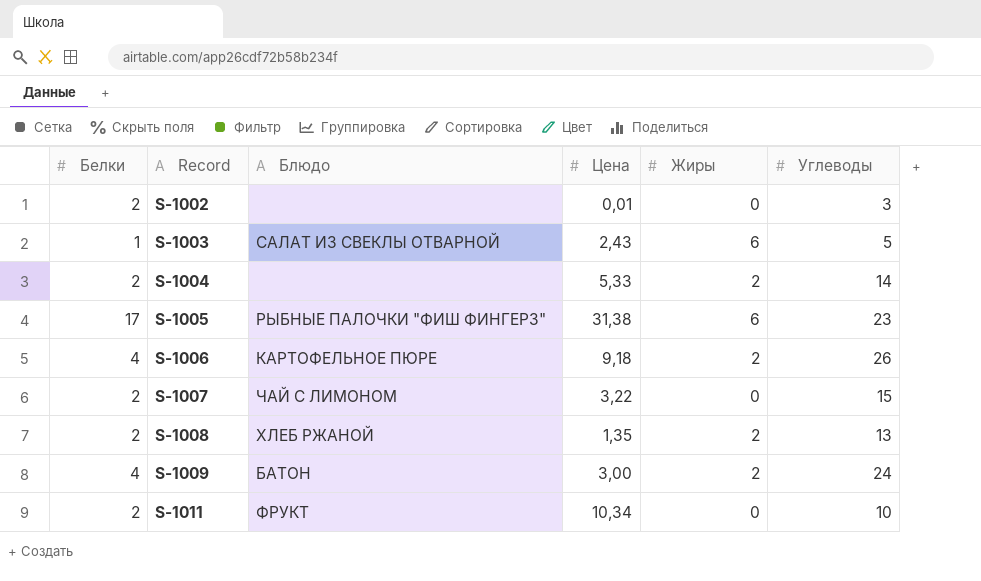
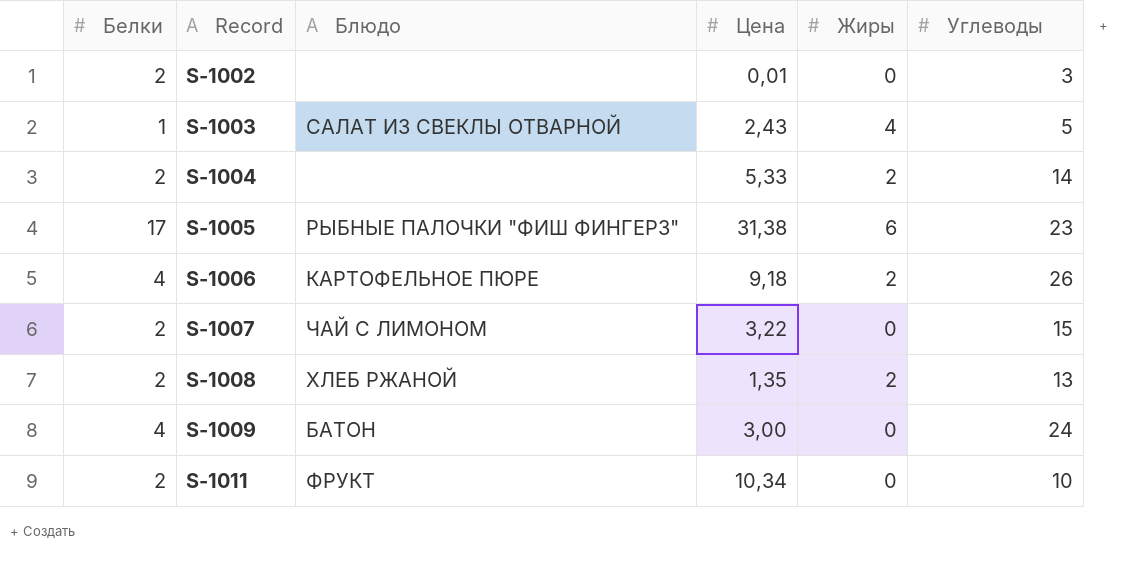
S-1003 | Жиры: 6 -> 4
S-1009 | Жиры: 2 -> 0

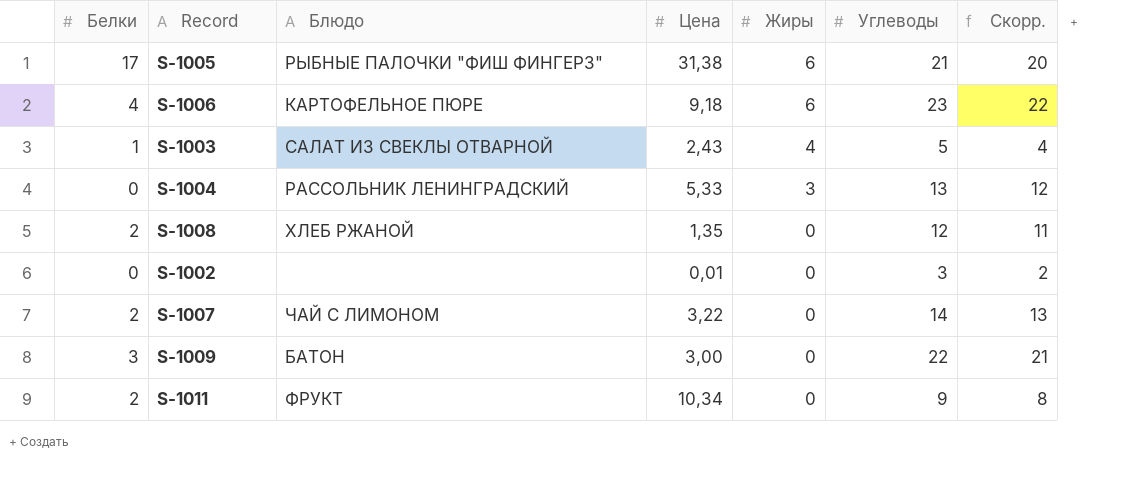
row order: Record ascending -> Жиры descending
column Скорр. | formula: none -> [Углеводы] - 1
S-1005 | Углеводы: 23 -> 21
S-1006 | Жиры: 2 -> 6
S-1006 | Углеводы: 26 -> 23
S-1004 | Белки: 2 -> 0
S-1004 | Блюдо: none -> РАССОЛЬНИК ЛЕНИНГРАДСКИЙ
S-1004 | Жиры: 2 -> 3
S-1004 | Углеводы: 14 -> 13
S-1008 | Жиры: 2 -> 0
S-1008 | Углеводы: 13 -> 12
S-1002 | Белки: 2 -> 0
S-1007 | Углеводы: 15 -> 14
S-1009 | Белки: 4 -> 3
S-1009 | Углеводы: 24 -> 22
S-1011 | Углеводы: 10 -> 9

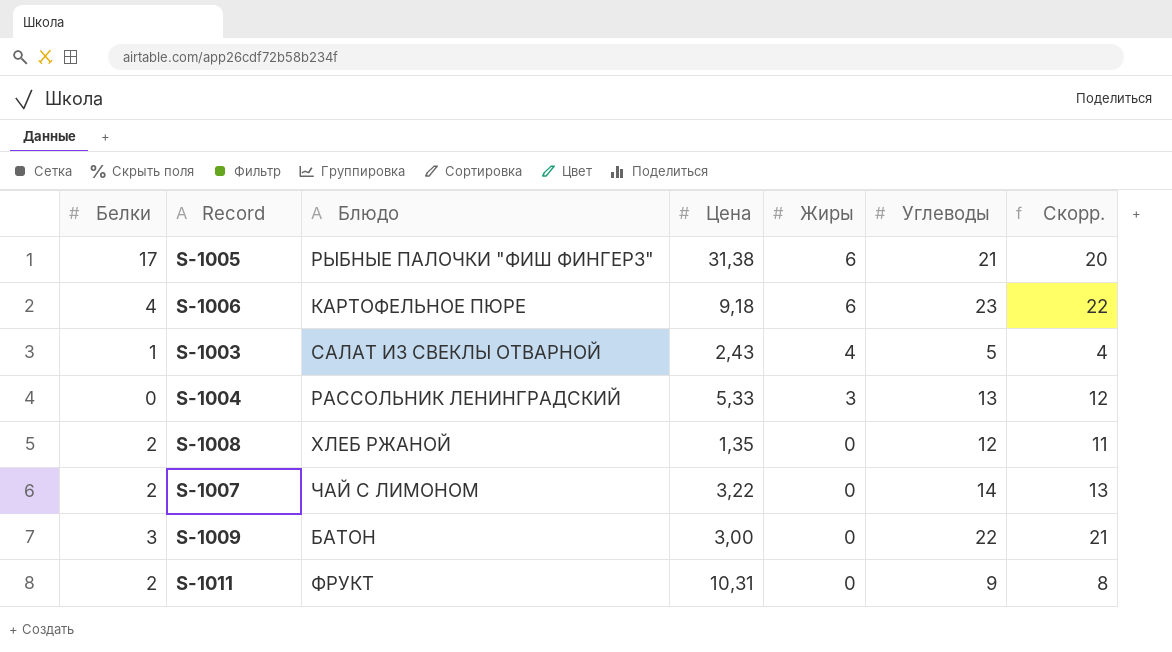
row S-1002: 0 | none | 0,01 | 0 | 3 | 2 -> none
S-1011 | Цена: 10,34 -> 10,31

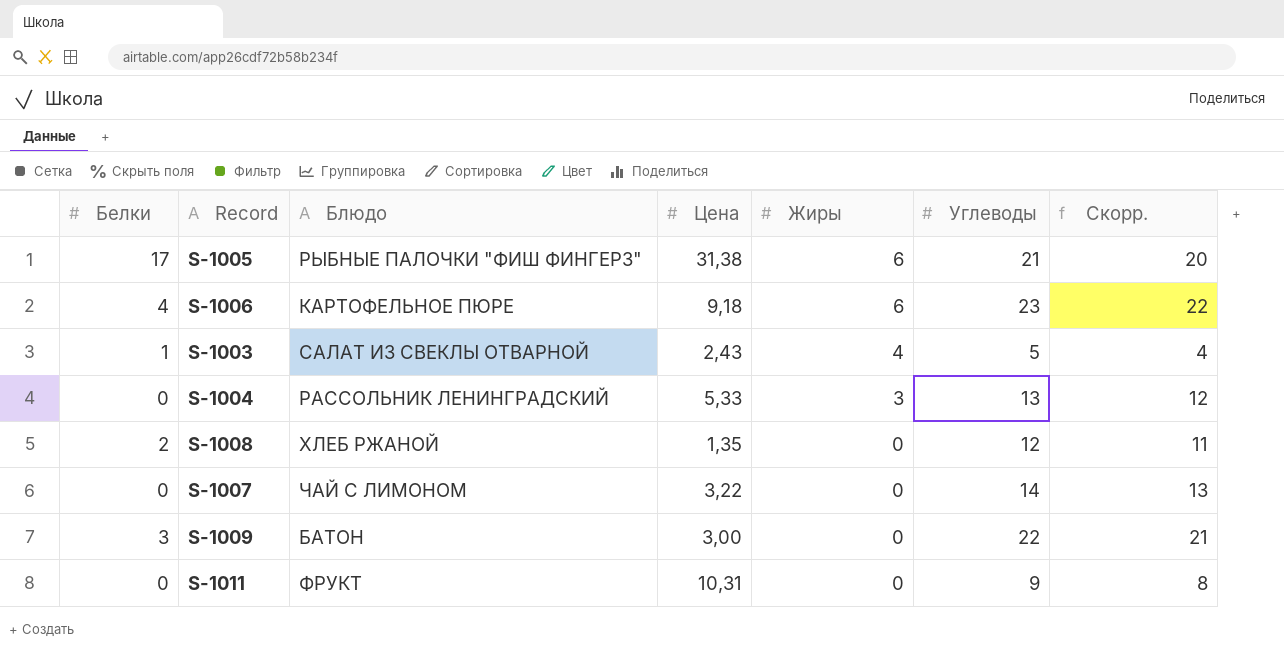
S-1007 | Белки: 2 -> 0
S-1011 | Белки: 2 -> 0

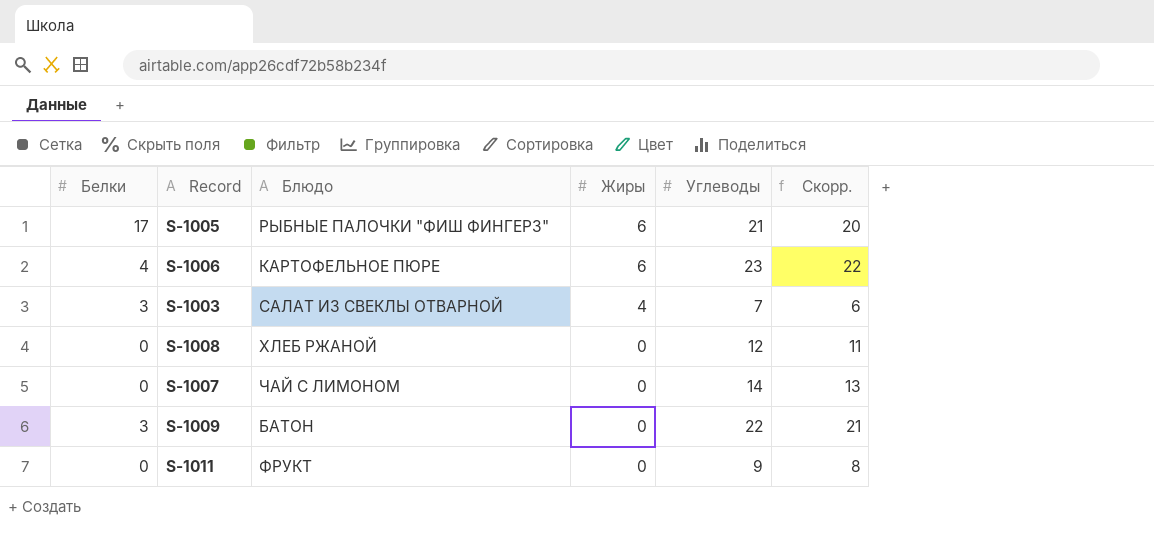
column Цена | position: 4 -> none
row S-1004: 0 | РАССОЛЬНИК ЛЕНИНГРАДСКИЙ | 5,33 | 3 | 13 | 12 -> none
S-1003 | Белки: 1 -> 3
S-1003 | Углеводы: 5 -> 7
S-1003 | Скорр.: 4 -> 6
S-1008 | Белки: 2 -> 0

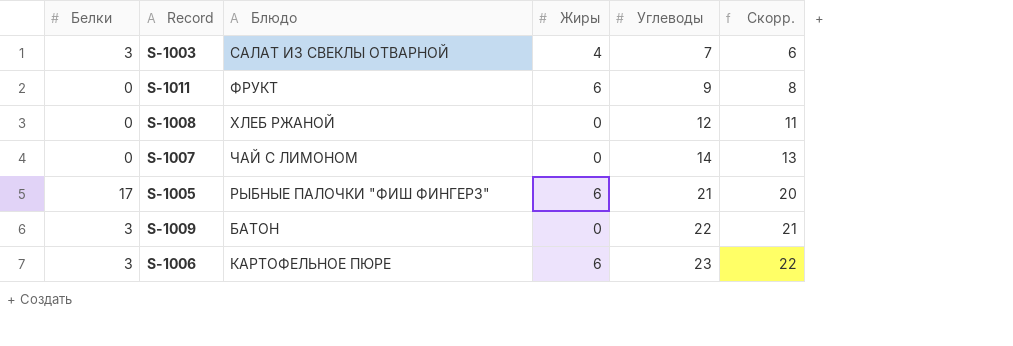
row order: Жиры descending -> Углеводы ascending
S-1011 | Жиры: 0 -> 6
S-1006 | Белки: 4 -> 3

